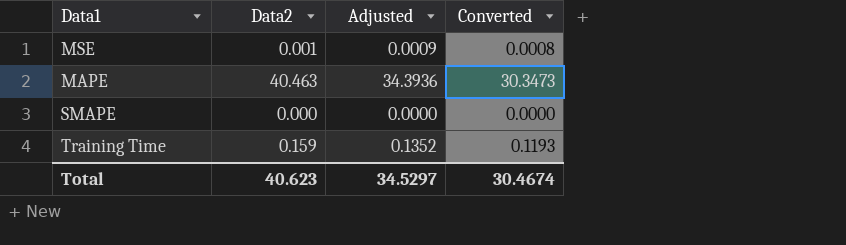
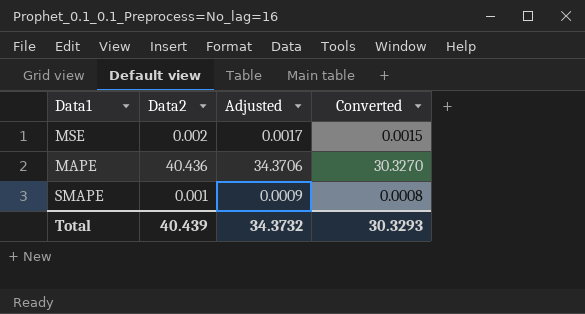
row Training Time: 0.159 | 0.1352 | 0.1193 -> none
MSE | Data2: 0.001 -> 0.002
MSE | Adjusted: 0.0009 -> 0.0017
MSE | Converted: 0.0008 -> 0.0015
MAPE | Data2: 40.463 -> 40.436
MAPE | Adjusted: 34.3936 -> 34.3706
MAPE | Converted: 30.3473 -> 30.3270
SMAPE | Data2: 0.000 -> 0.001
SMAPE | Adjusted: 0.0000 -> 0.0009
SMAPE | Converted: 0.0000 -> 0.0008
Total | Data2: 40.623 -> 40.439
Total | Adjusted: 34.5297 -> 34.3732
Total | Converted: 30.4674 -> 30.3293

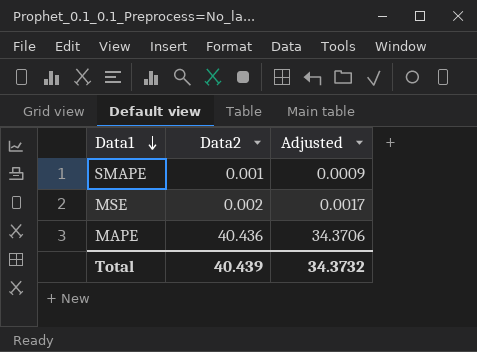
row order: none -> Data1 descending
column Converted | formula: [Data2] * 0.75 -> none

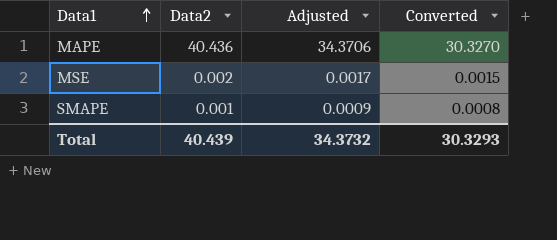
row order: Data1 descending -> Data1 ascending
column Converted | formula: none -> [Data2] * 0.75

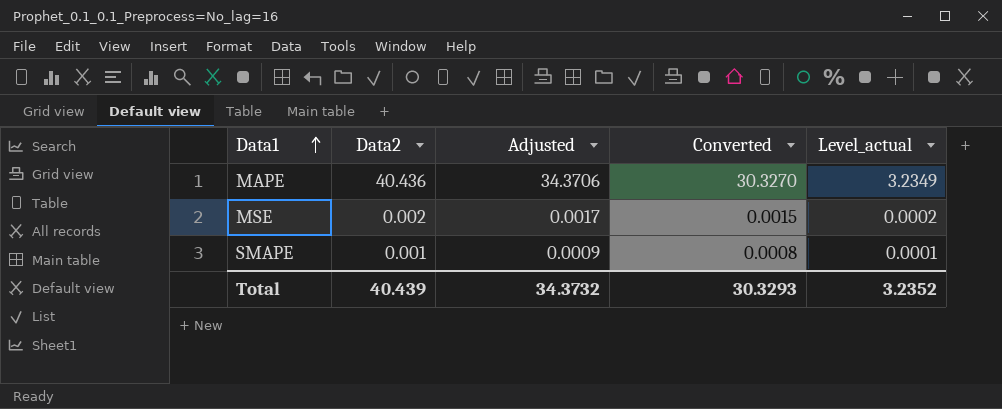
column Level_actual | formula: none -> [Data2] * 0.08

